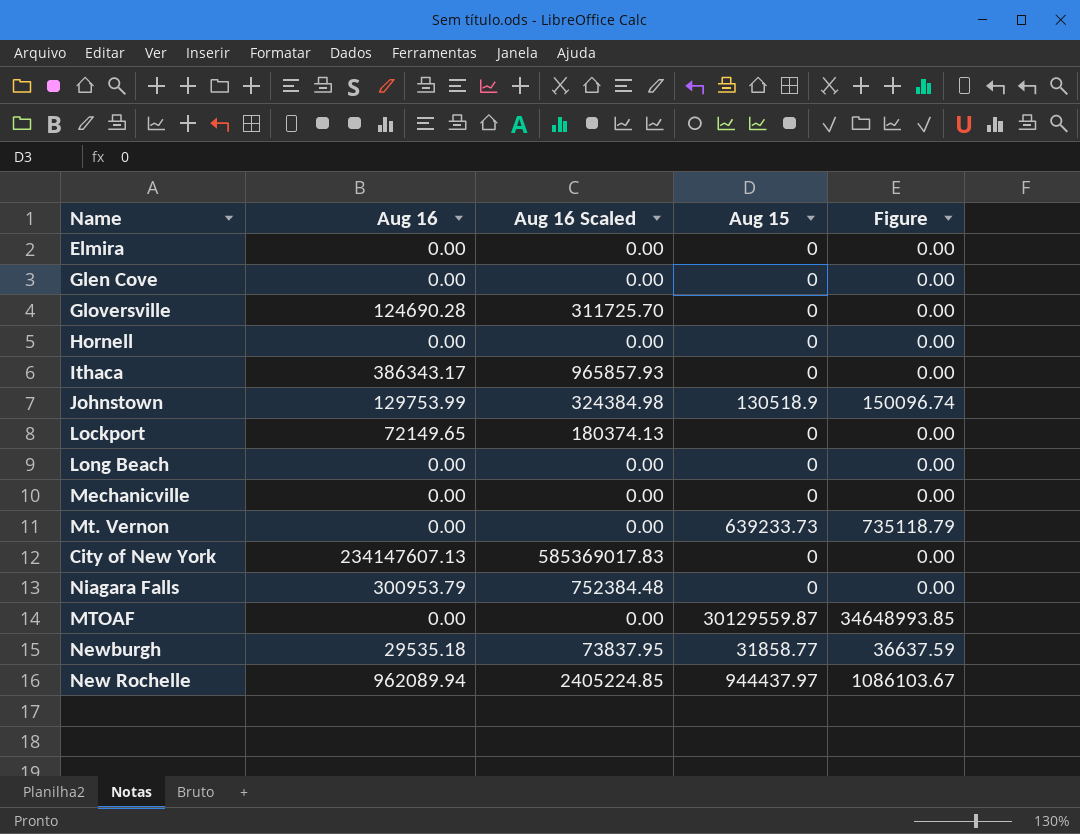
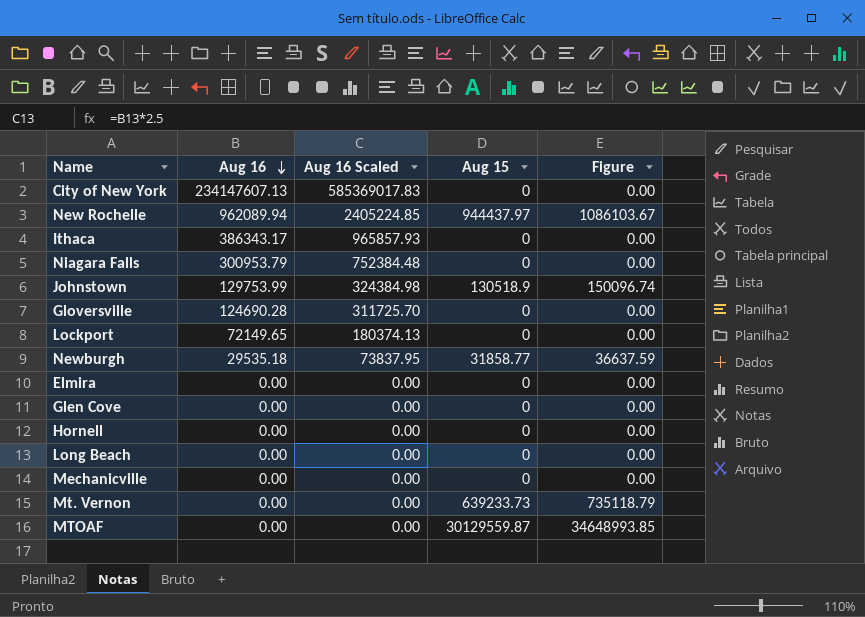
row order: none -> Aug 16 descending

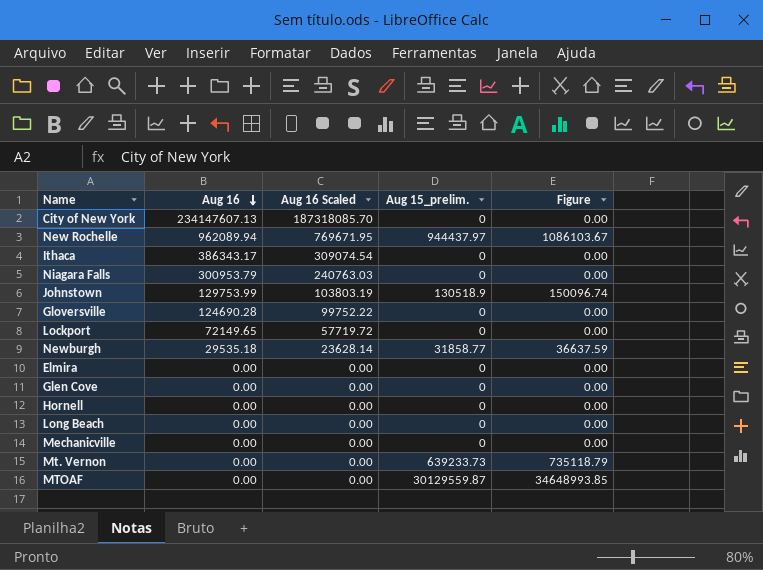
column Aug 16 Scaled | formula: [Aug 16] * 2.5 -> [Aug 16] * 0.8
column name: Aug 15 -> Aug 15_prelim.

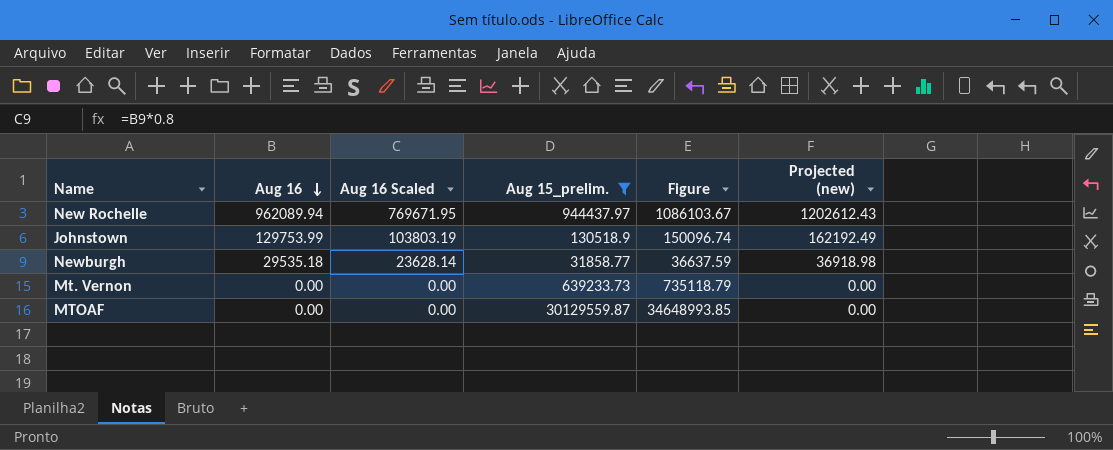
filter: none -> Aug 15_prelim. != 0
column Projected (new) | formula: none -> [Aug 16] * 1.25

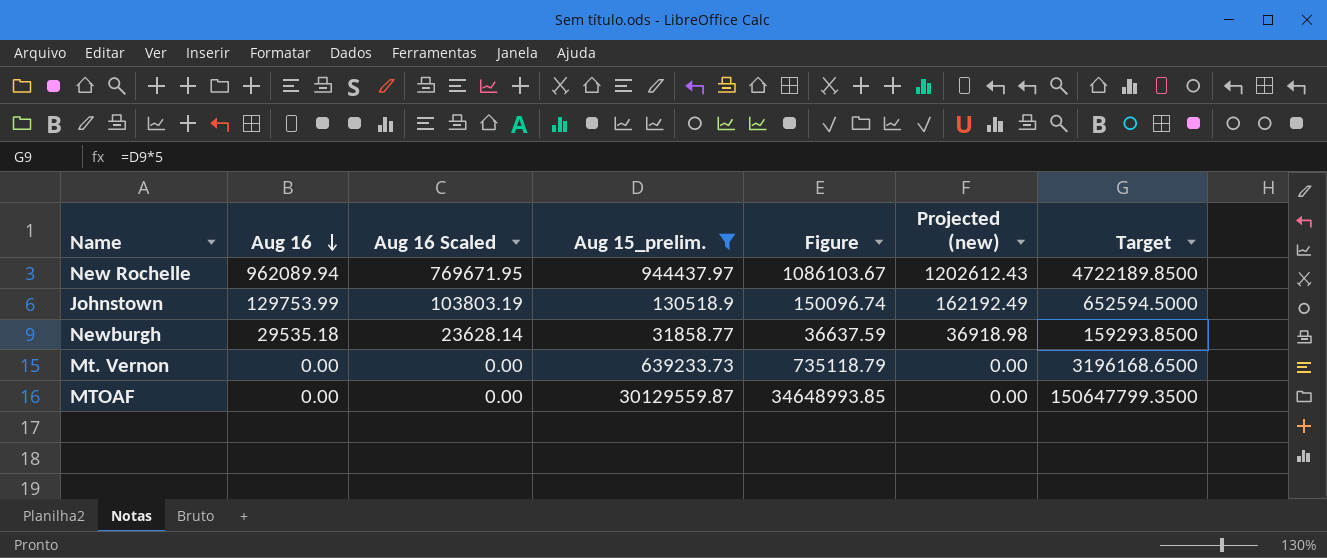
column Target | formula: none -> [Aug 15_prelim.] * 5

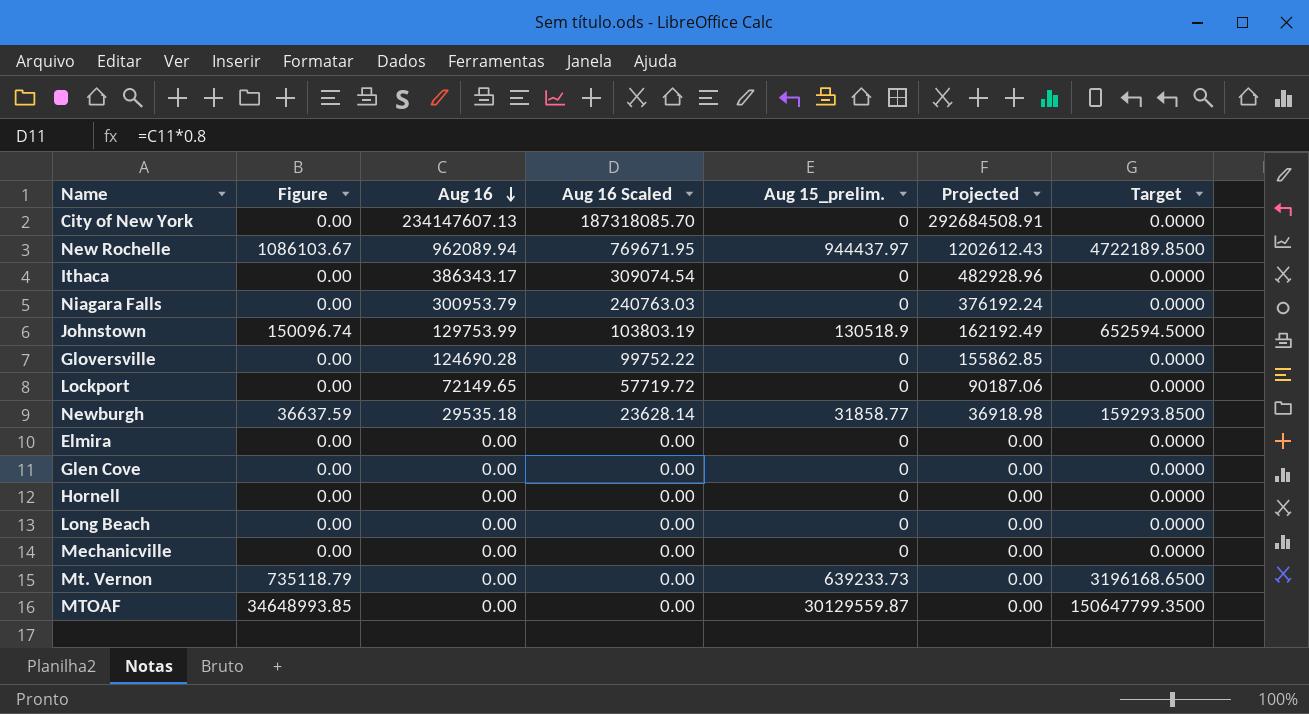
filter: Aug 15_prelim. != 0 -> none
column Figure | position: 5 -> 2
column name: Projected (new) -> Projected

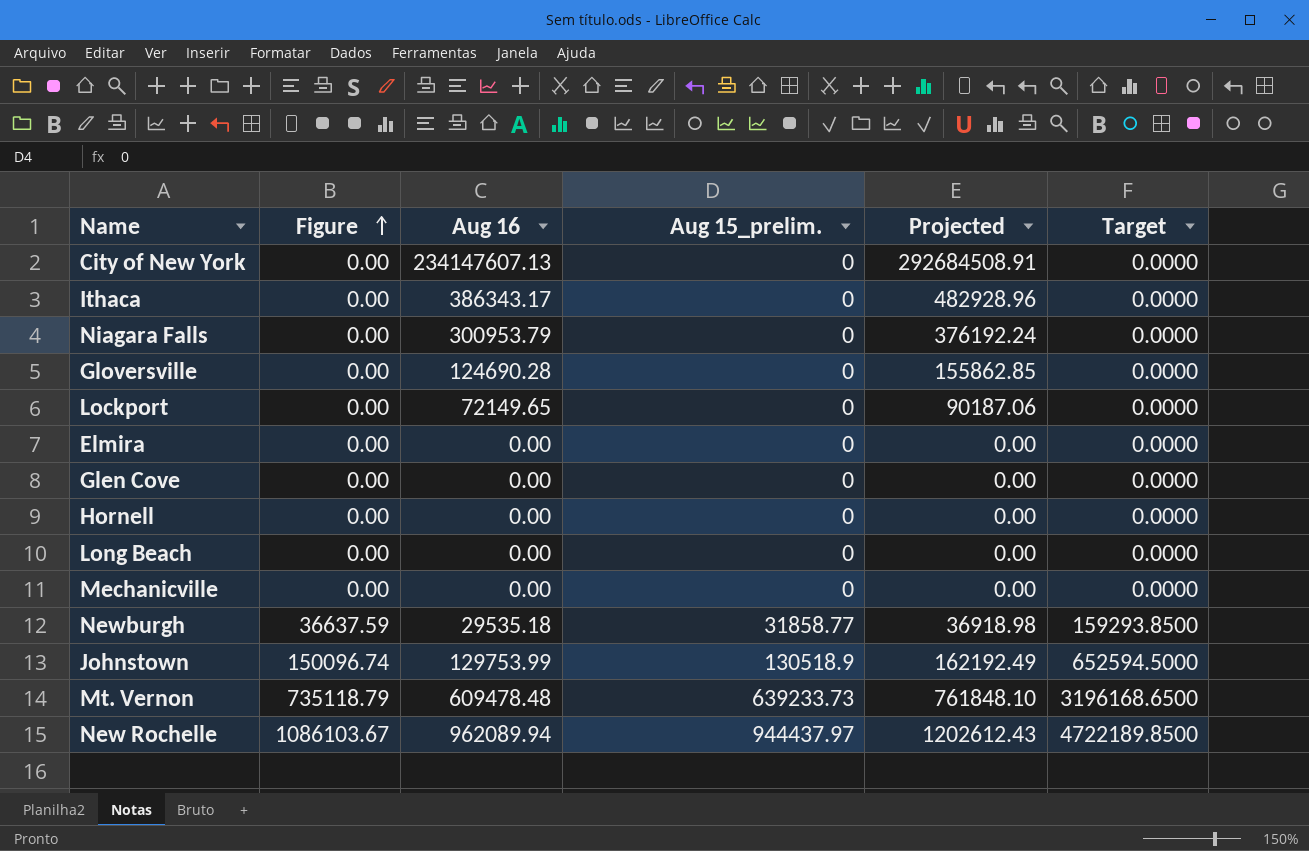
row order: Aug 16 descending -> Figure ascending
column Aug 16 Scaled | formula: [Aug 16] * 0.8 -> none
row MTOAF: 34648993.85 | 0.00 | 0.00 | 30129559.87 | 0.00 | 150647799.3500 -> none
Mt. Vernon | Aug 16: 0.00 -> 609478.48
Mt. Vernon | Projected: 0.00 -> 761848.10

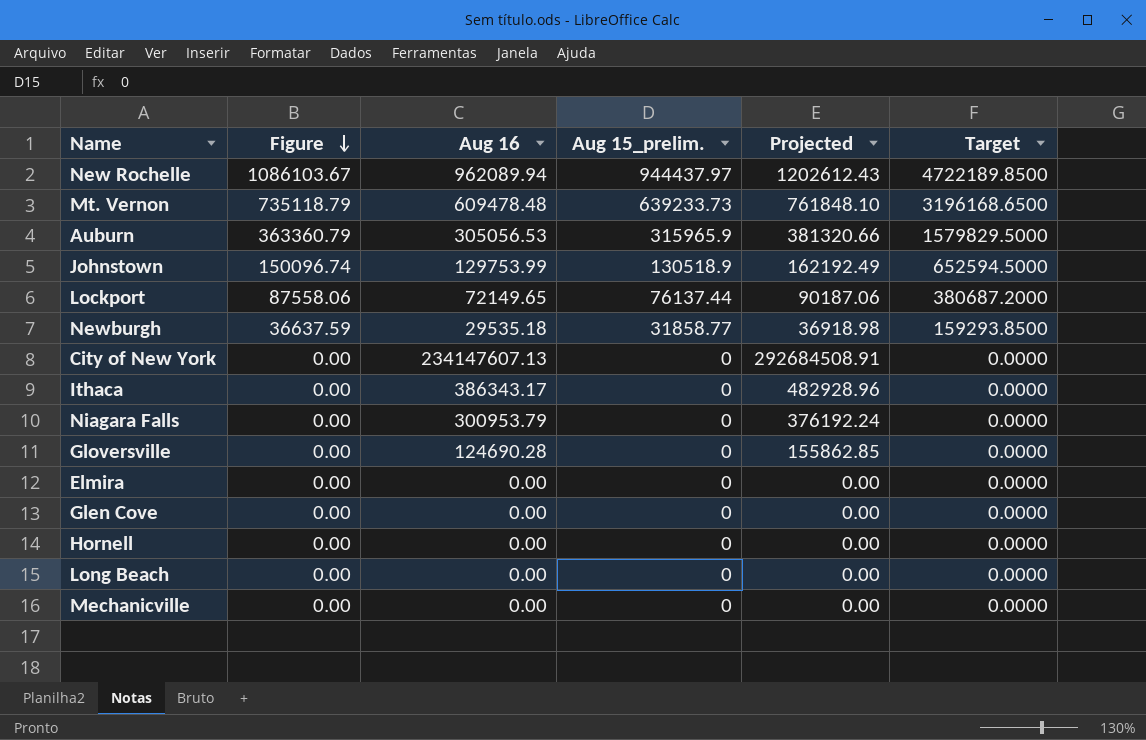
row order: Figure ascending -> Figure descending
row Auburn: none -> 363360.79 | 305056.53 | 315965.9 | 381320.66 | 1579829.5000
Lockport | Figure: 0.00 -> 87558.06
Lockport | Aug 15_prelim.: 0 -> 76137.44
Lockport | Target: 0.0000 -> 380687.2000

